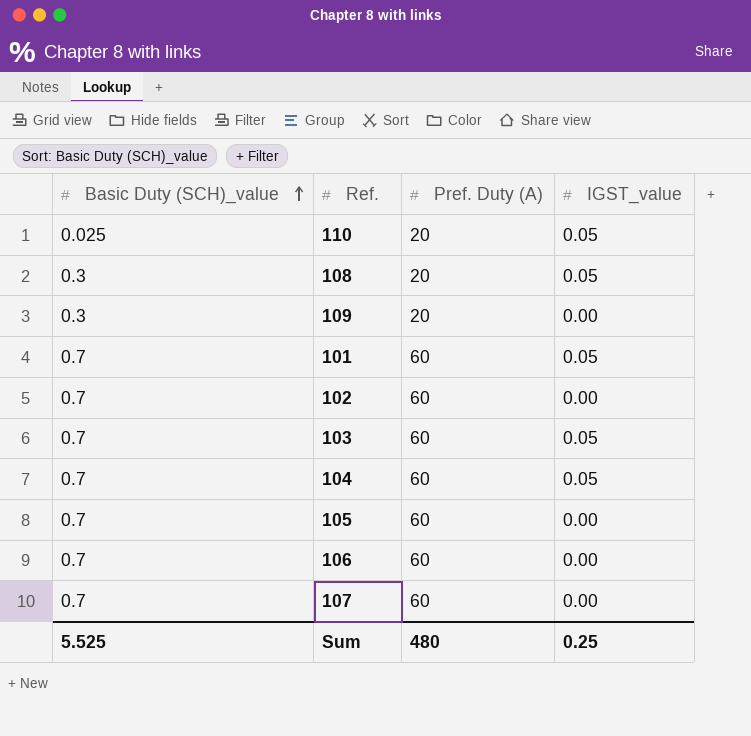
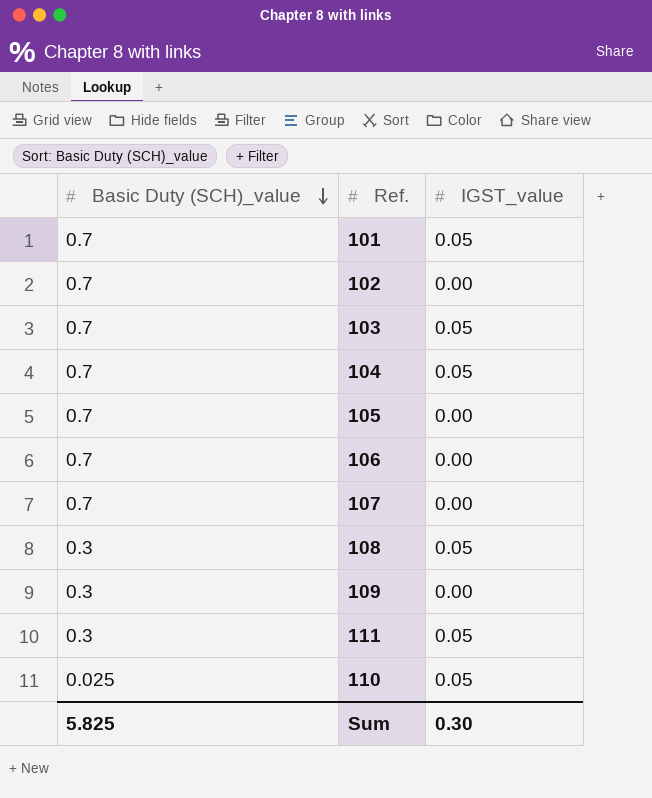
row order: Basic Duty (SCH)_value ascending -> Basic Duty (SCH)_value descending
column Pref. Duty (A) | position: 3 -> none
row 111: none -> 0.3 | 0.05
Sum | Basic Duty (SCH)_value: 5.525 -> 5.825
Sum | IGST_value: 0.25 -> 0.30

